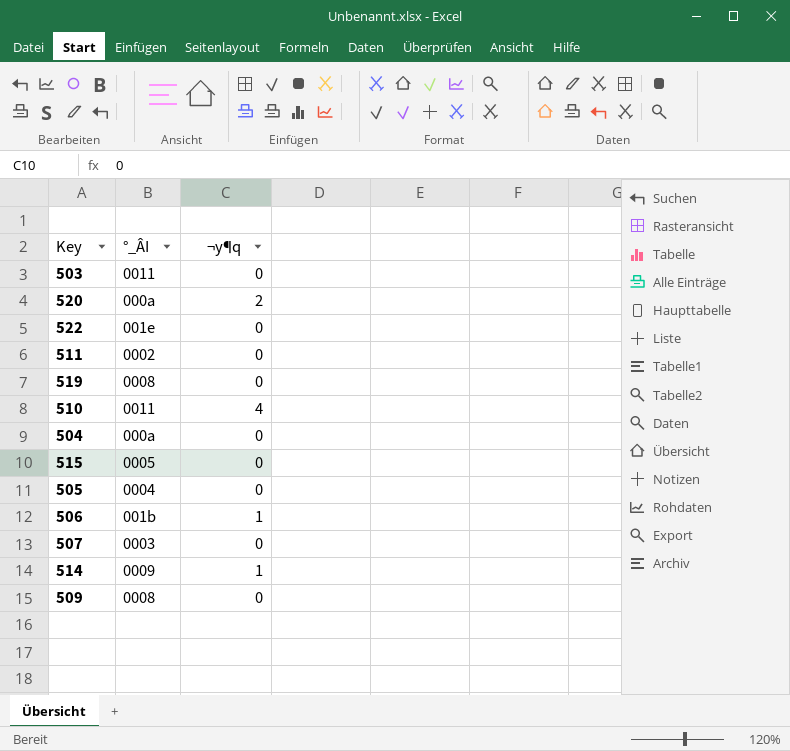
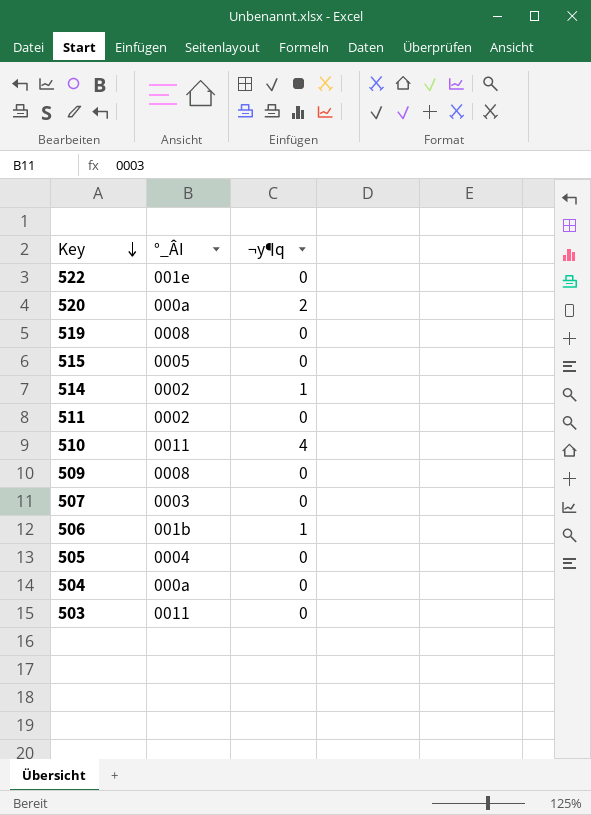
row order: none -> Key descending
514 | °_ÂI: 0009 -> 0002

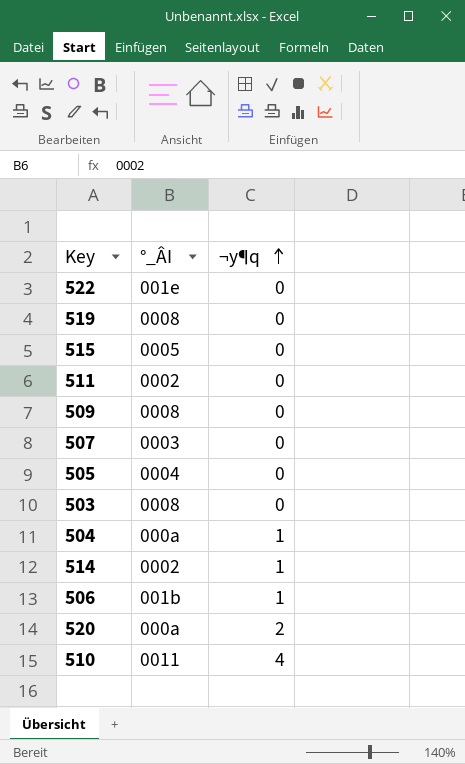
row order: Key descending -> ¬y¶q ascending
503 | °_ÂI: 0011 -> 0008
504 | ¬y¶q: 0 -> 1

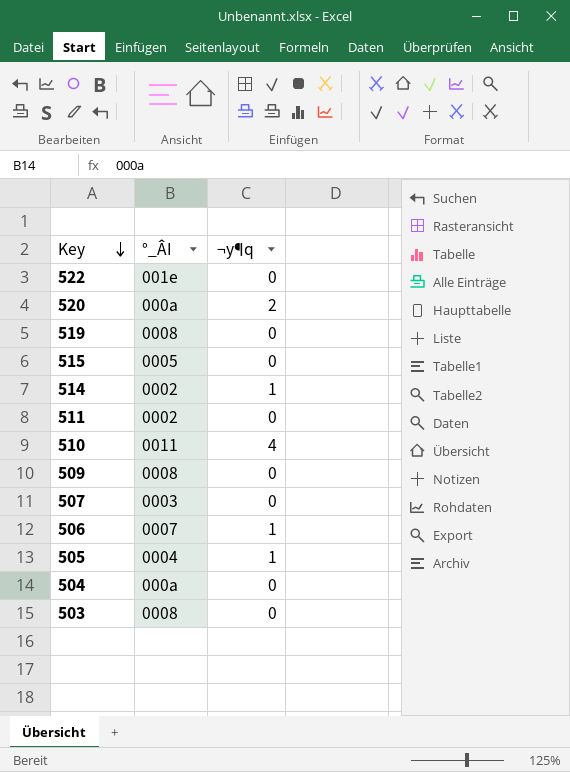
row order: ¬y¶q ascending -> Key descending
506 | °_ÂI: 001b -> 0007
505 | ¬y¶q: 0 -> 1
504 | ¬y¶q: 1 -> 0

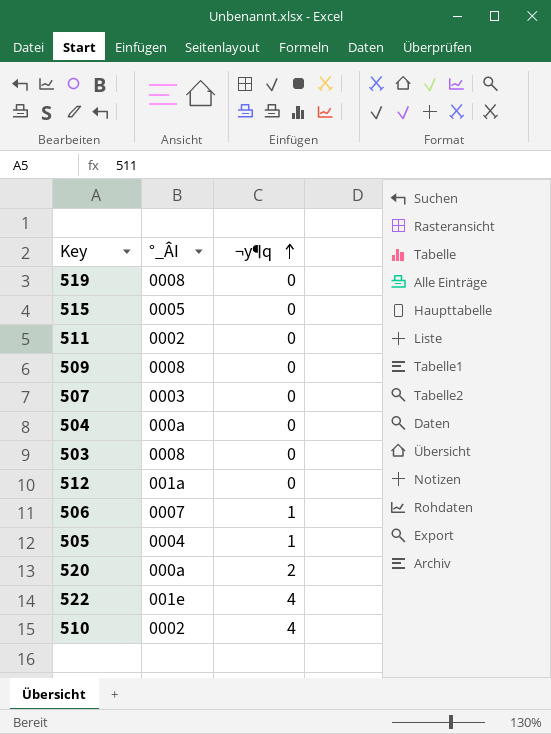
row order: Key descending -> ¬y¶q ascending
row 514: 0002 | 1 -> none
row 512: none -> 001a | 0
522 | ¬y¶q: 0 -> 4
510 | °_ÂI: 0011 -> 0002

